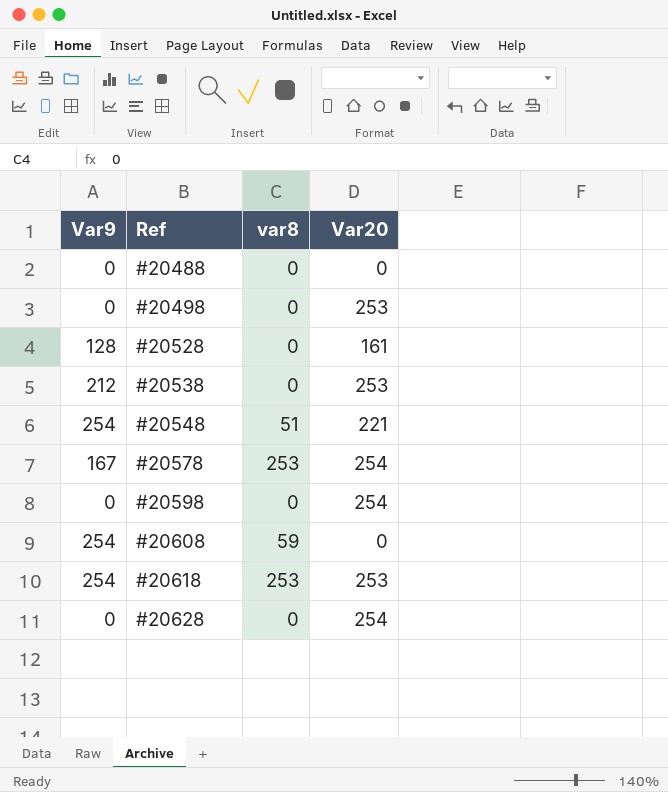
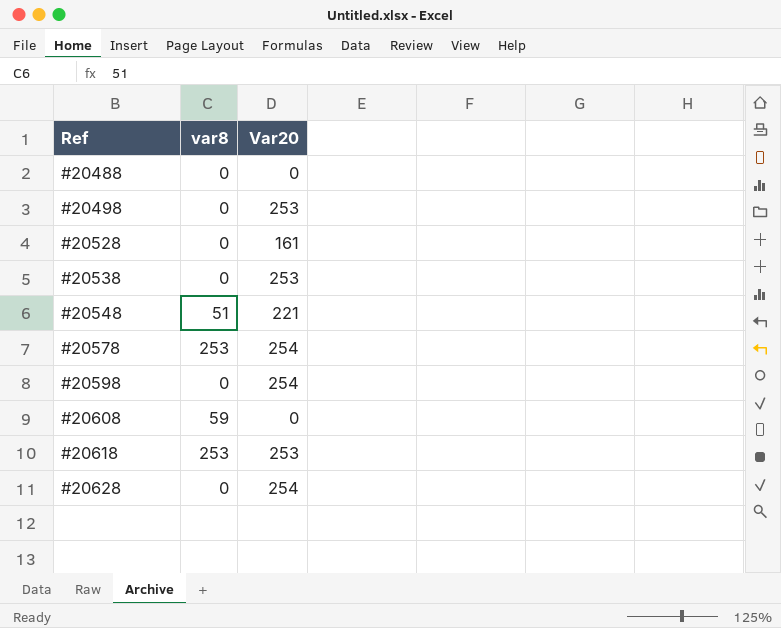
column Var9 | position: 1 -> none

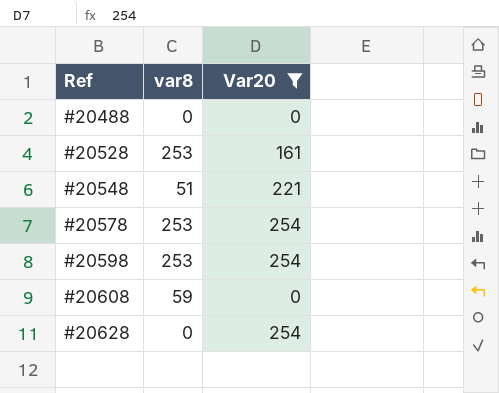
filter: none -> Var20 != 253
#20528 | var8: 0 -> 253
#20598 | var8: 0 -> 253

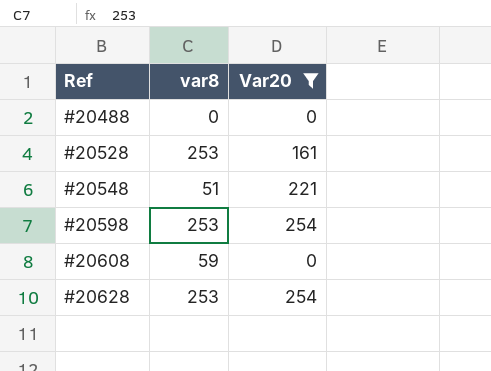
row #20578: 253 | 254 -> none
#20628 | var8: 0 -> 253

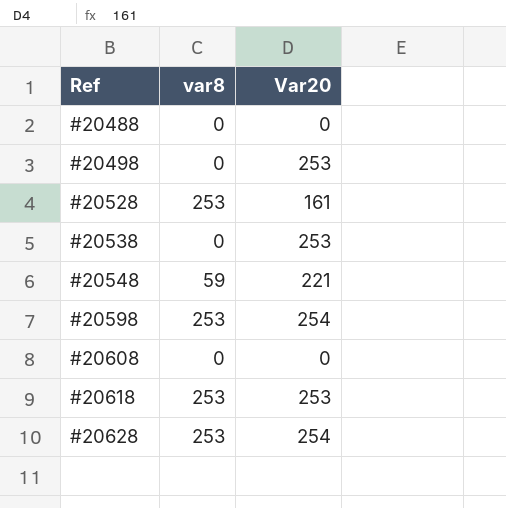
filter: Var20 != 253 -> none
#20548 | var8: 51 -> 59
#20608 | var8: 59 -> 0

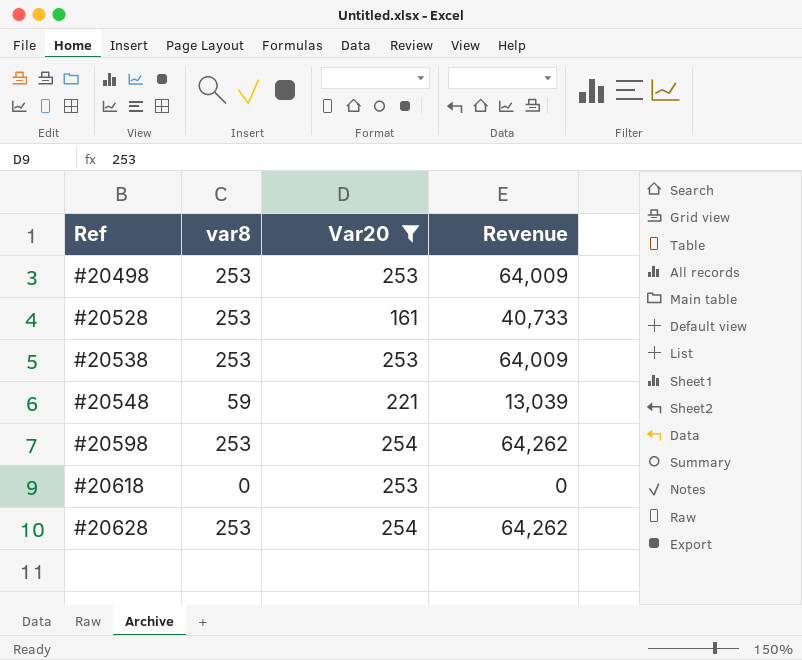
filter: none -> Var20 != 0
column Revenue | formula: none -> [var8] * [Var20]
#20498 | var8: 0 -> 253
#20538 | var8: 0 -> 253
#20618 | var8: 253 -> 0

